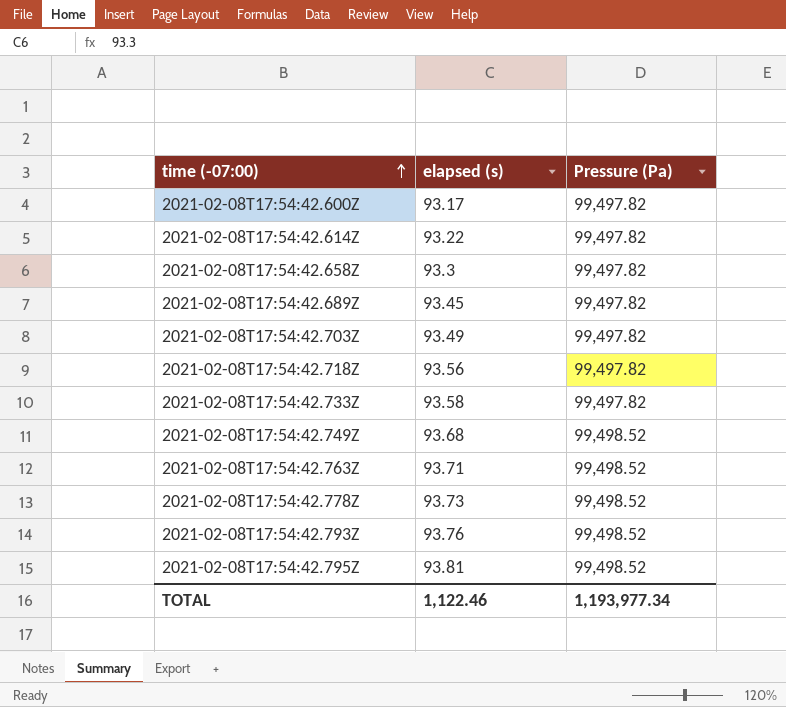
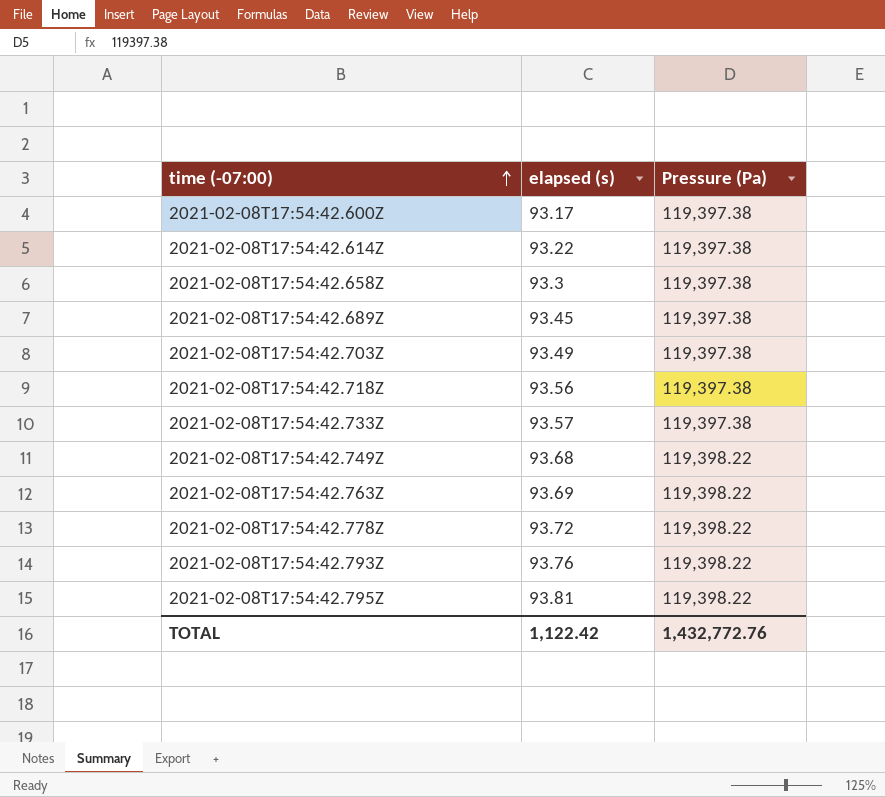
2021-02-08T17:54:42.600Z | Pressure (Pa): 99,497.82 -> 119,397.38
2021-02-08T17:54:42.614Z | Pressure (Pa): 99,497.82 -> 119,397.38
2021-02-08T17:54:42.658Z | Pressure (Pa): 99,497.82 -> 119,397.38
2021-02-08T17:54:42.689Z | Pressure (Pa): 99,497.82 -> 119,397.38
2021-02-08T17:54:42.703Z | Pressure (Pa): 99,497.82 -> 119,397.38
2021-02-08T17:54:42.718Z | Pressure (Pa): 99,497.82 -> 119,397.38
2021-02-08T17:54:42.733Z | elapsed (s): 93.58 -> 93.57
2021-02-08T17:54:42.733Z | Pressure (Pa): 99,497.82 -> 119,397.38
2021-02-08T17:54:42.749Z | Pressure (Pa): 99,498.52 -> 119,398.22
2021-02-08T17:54:42.763Z | elapsed (s): 93.71 -> 93.69
2021-02-08T17:54:42.763Z | Pressure (Pa): 99,498.52 -> 119,398.22
2021-02-08T17:54:42.778Z | elapsed (s): 93.73 -> 93.72
2021-02-08T17:54:42.778Z | Pressure (Pa): 99,498.52 -> 119,398.22
2021-02-08T17:54:42.793Z | Pressure (Pa): 99,498.52 -> 119,398.22
2021-02-08T17:54:42.795Z | Pressure (Pa): 99,498.52 -> 119,398.22
TOTAL | elapsed (s): 1,122.46 -> 1,122.42
TOTAL | Pressure (Pa): 1,193,977.34 -> 1,432,772.76

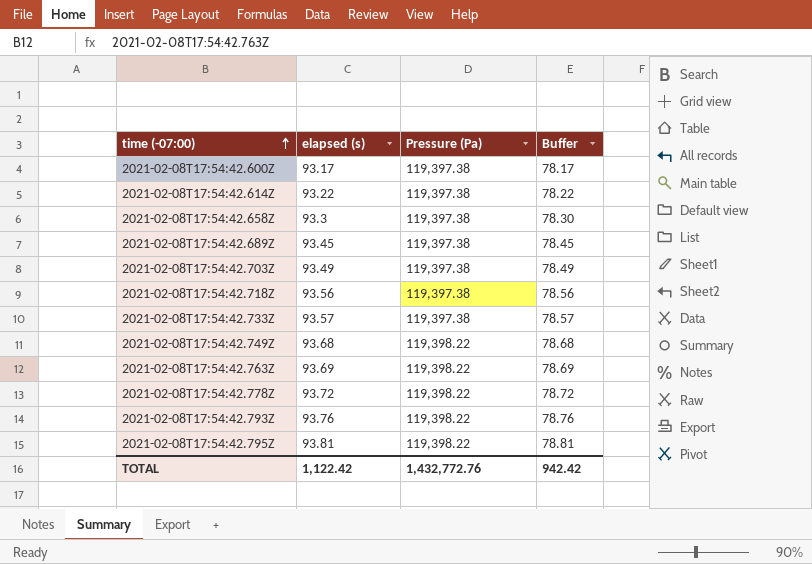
column Buffer | formula: none -> [elapsed (s)] - 15

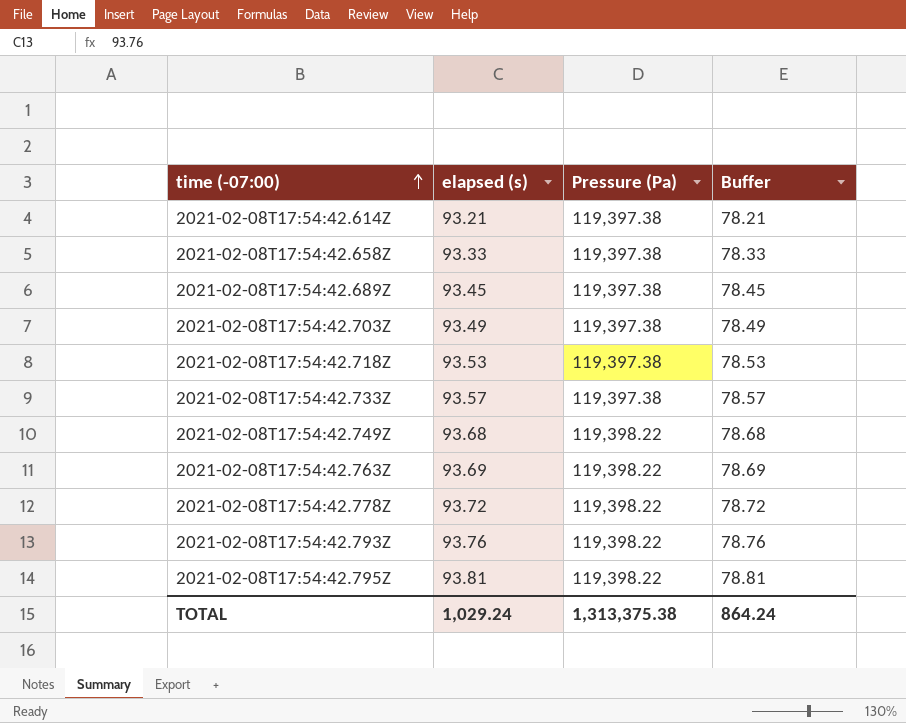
row 2021-02-08T17:54:42.600Z: 93.17 | 119,397.38 | 78.17 -> none
2021-02-08T17:54:42.614Z | elapsed (s): 93.22 -> 93.21
2021-02-08T17:54:42.614Z | Buffer: 78.22 -> 78.21
2021-02-08T17:54:42.658Z | elapsed (s): 93.3 -> 93.33
2021-02-08T17:54:42.658Z | Buffer: 78.30 -> 78.33
2021-02-08T17:54:42.718Z | elapsed (s): 93.56 -> 93.53
2021-02-08T17:54:42.718Z | Buffer: 78.56 -> 78.53
TOTAL | elapsed (s): 1,122.42 -> 1,029.24
TOTAL | Pressure (Pa): 1,432,772.76 -> 1,313,375.38
TOTAL | Buffer: 942.42 -> 864.24

